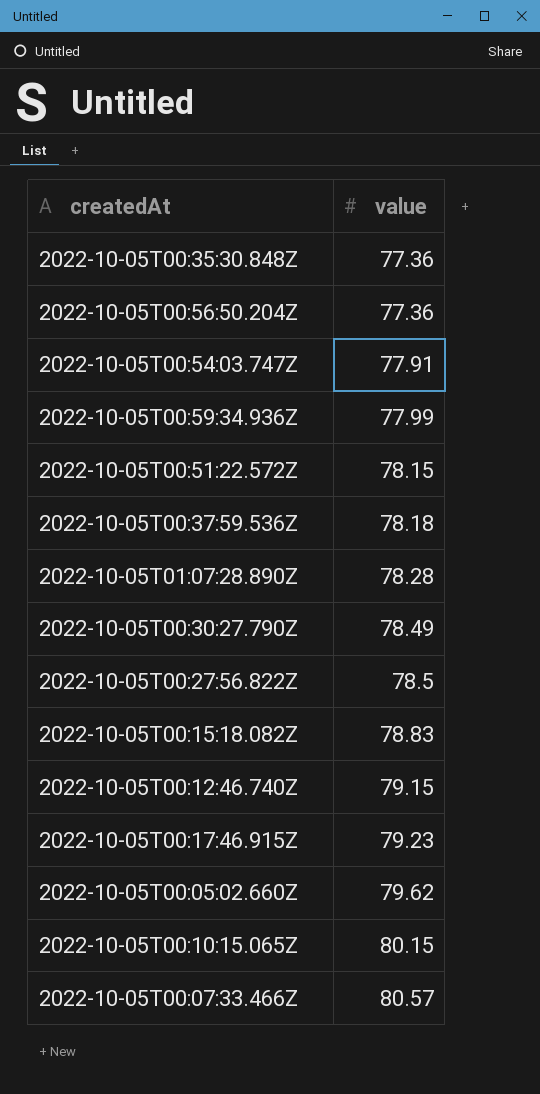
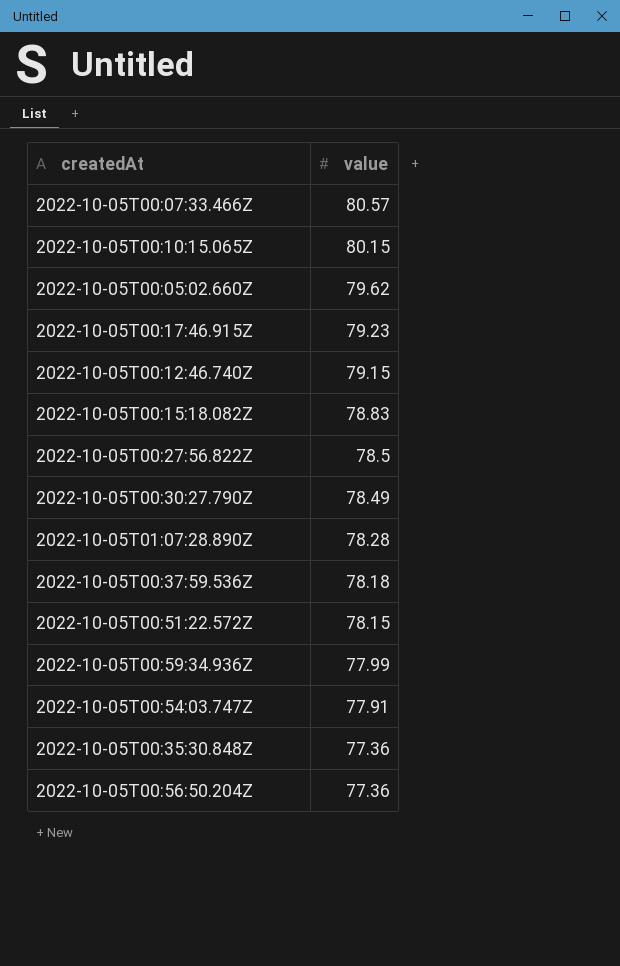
row order: value ascending -> value descending

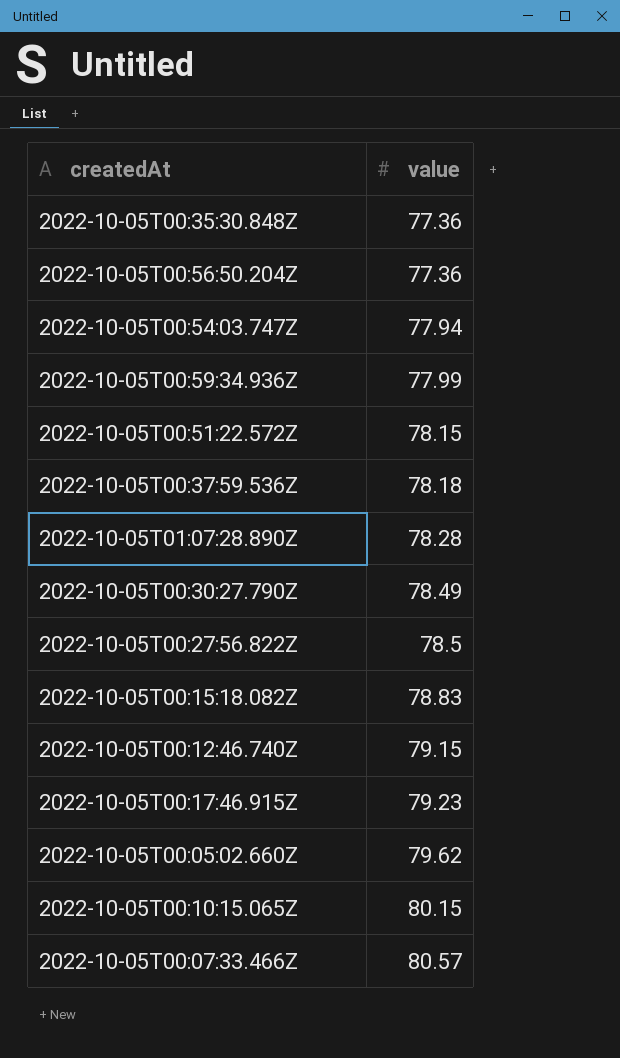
row order: value descending -> value ascending
2022-10-05T00:54:03.747Z | value: 77.91 -> 77.94

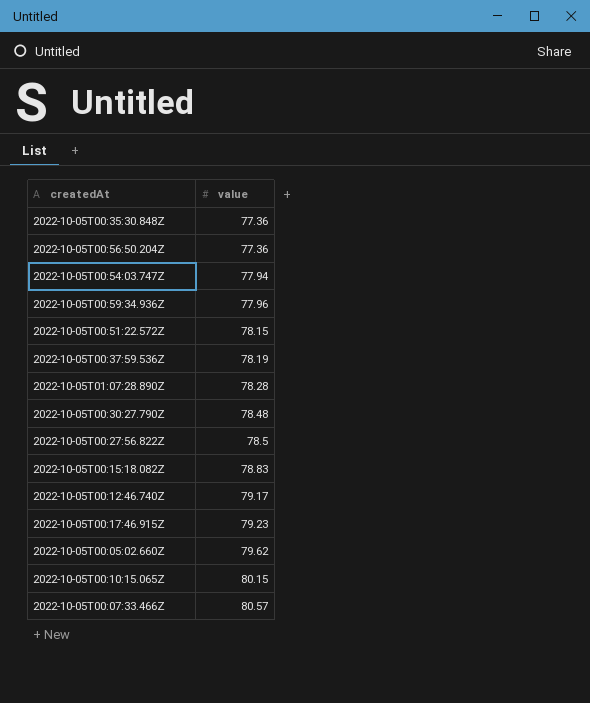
2022-10-05T00:59:34.936Z | value: 77.99 -> 77.96
2022-10-05T00:37:59.536Z | value: 78.18 -> 78.19
2022-10-05T00:30:27.790Z | value: 78.49 -> 78.48
2022-10-05T00:12:46.740Z | value: 79.15 -> 79.17

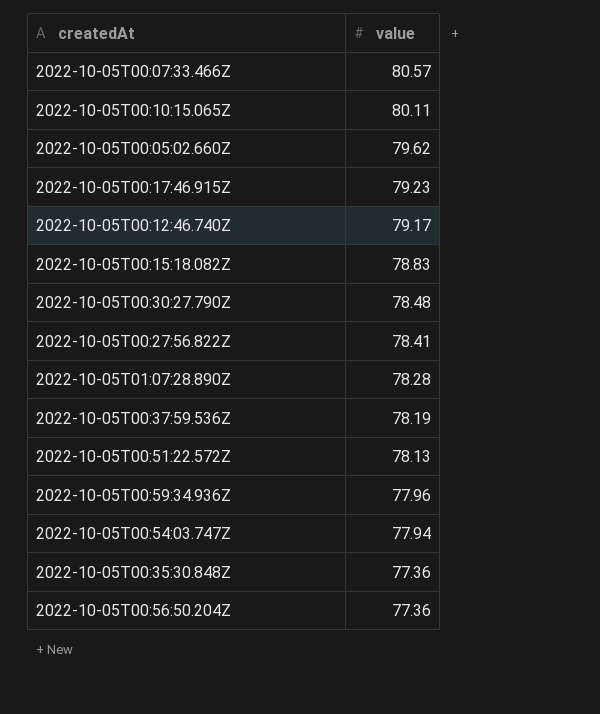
row order: value ascending -> value descending
2022-10-05T00:10:15.065Z | value: 80.15 -> 80.11
2022-10-05T00:27:56.822Z | value: 78.5 -> 78.41
2022-10-05T00:51:22.572Z | value: 78.15 -> 78.13

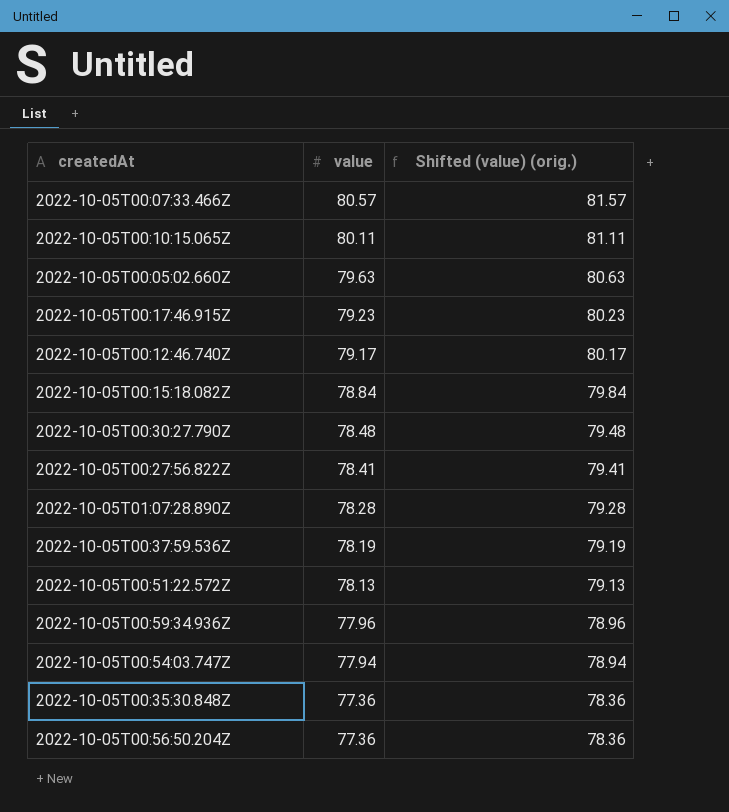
column Shifted (value) (orig.) | formula: none -> [value] + 1
2022-10-05T00:05:02.660Z | value: 79.62 -> 79.63
2022-10-05T00:15:18.082Z | value: 78.83 -> 78.84

